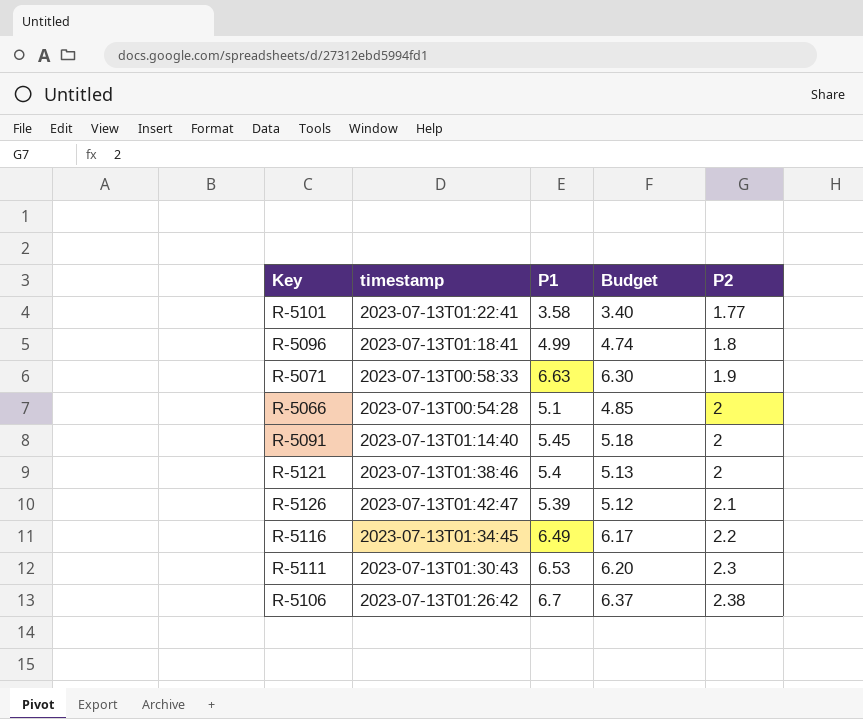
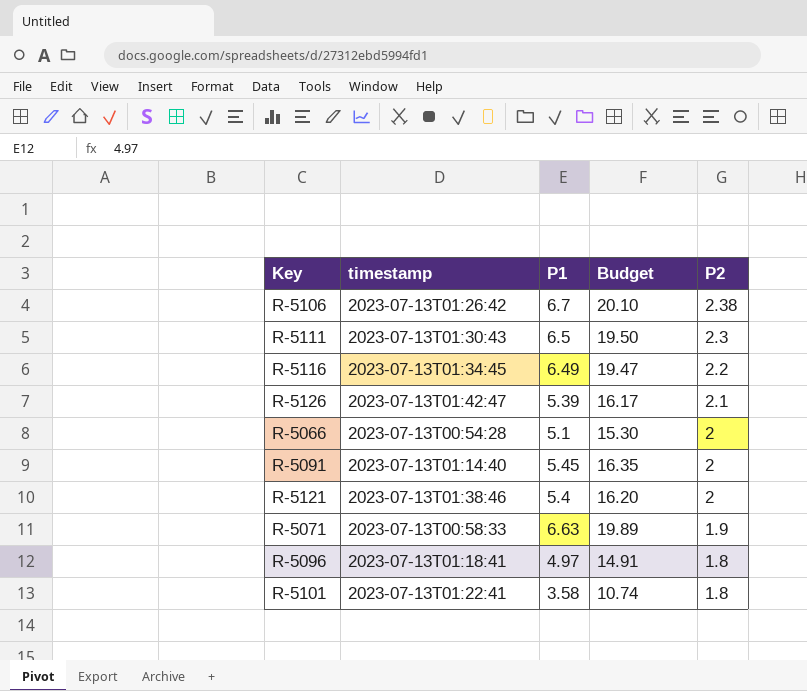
row order: P2 ascending -> P2 descending
column Budget | formula: [P1] * 0.95 -> [P1] * 3
R-5111 | P1: 6.53 -> 6.5
R-5096 | P1: 4.99 -> 4.97
R-5101 | P2: 1.77 -> 1.8

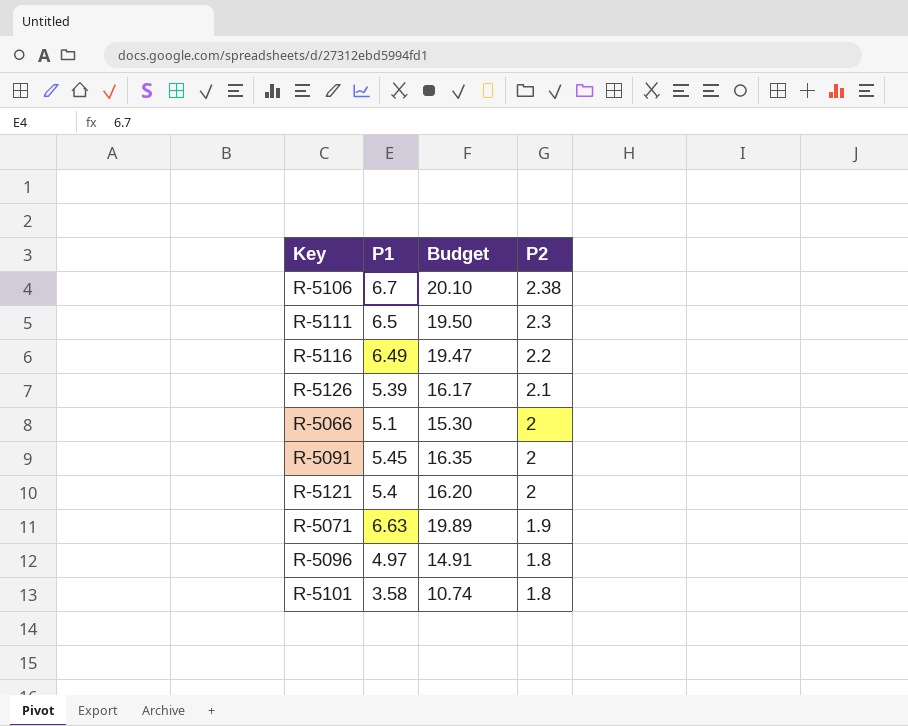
column timestamp | position: 2 -> none

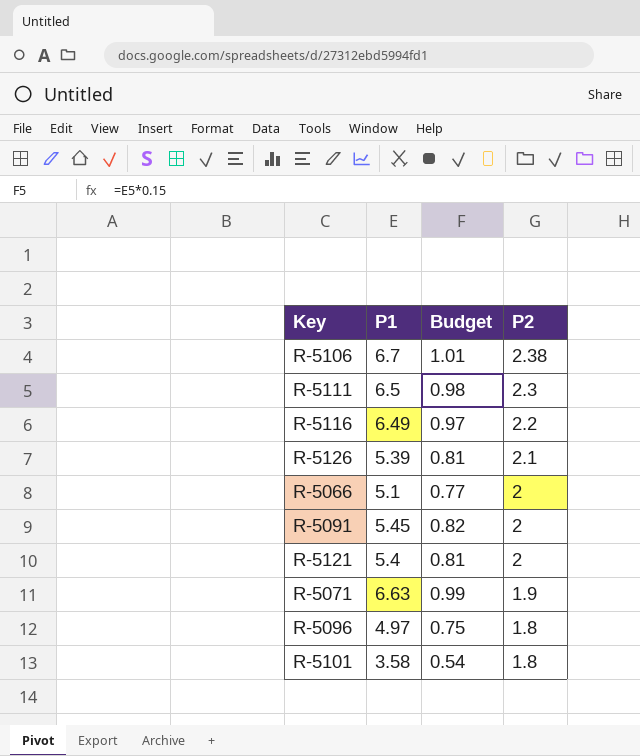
column Budget | formula: [P1] * 3 -> [P1] * 0.15

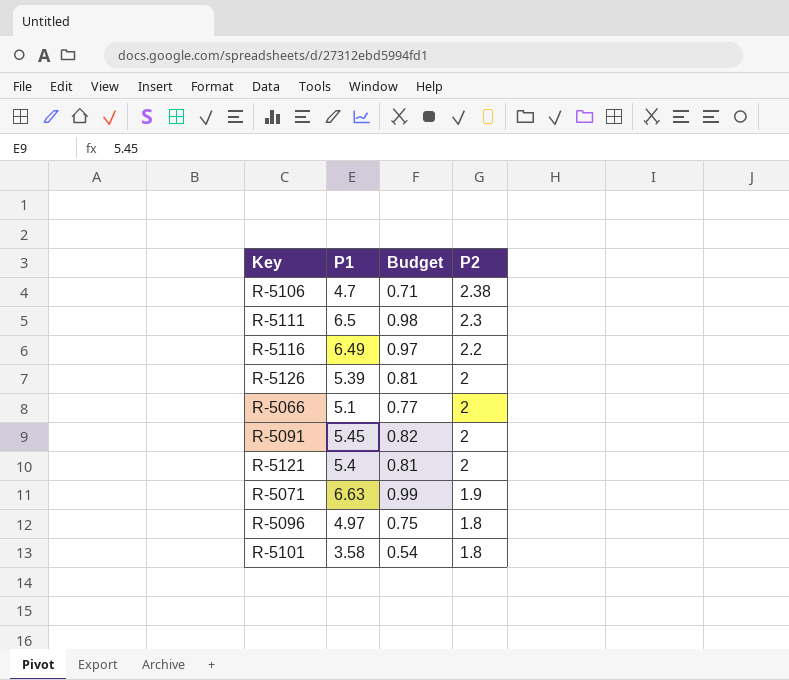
R-5106 | P1: 6.7 -> 4.7
R-5106 | Budget: 1.01 -> 0.71
R-5126 | P2: 2.1 -> 2

